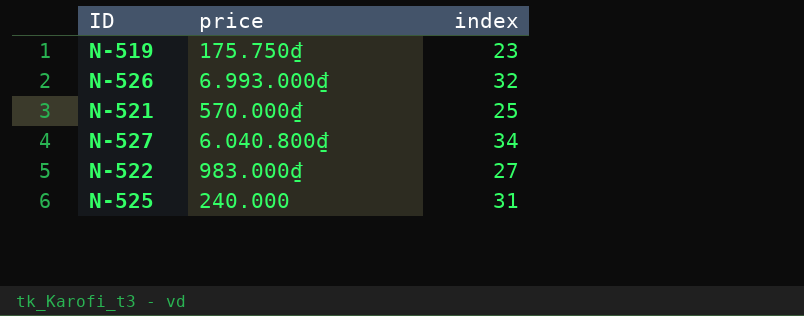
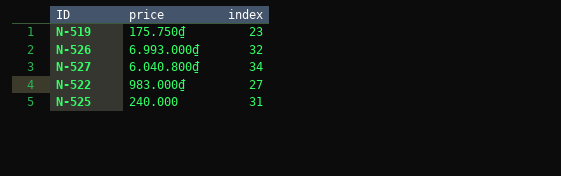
row N-521: 570.000₫ | 25 -> none

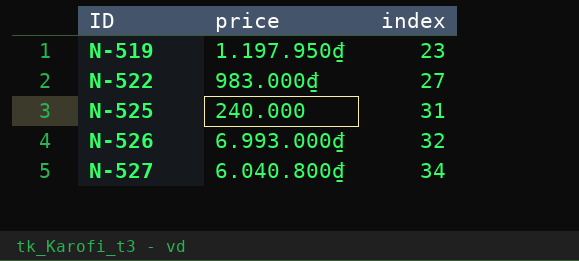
row order: none -> ID ascending
N-519 | price: 175.750₫ -> 1.197.950₫

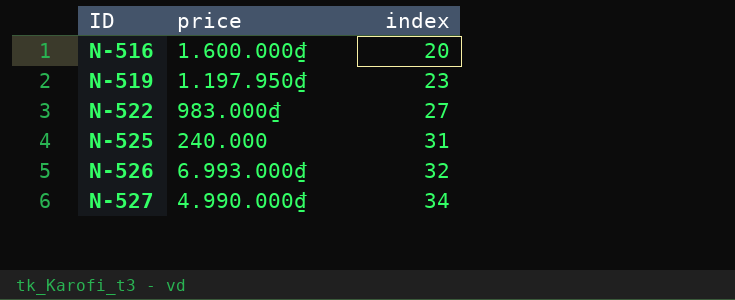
row N-516: none -> 1.600.000₫ | 20
N-527 | price: 6.040.800₫ -> 4.990.000₫

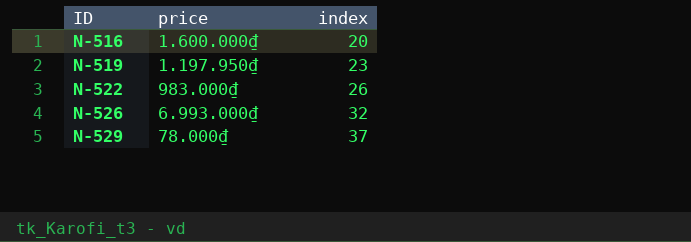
row N-525: 240.000 | 31 -> none
row N-527: 4.990.000₫ | 34 -> none
N-522 | index: 27 -> 26
row N-529: none -> 78.000₫ | 37

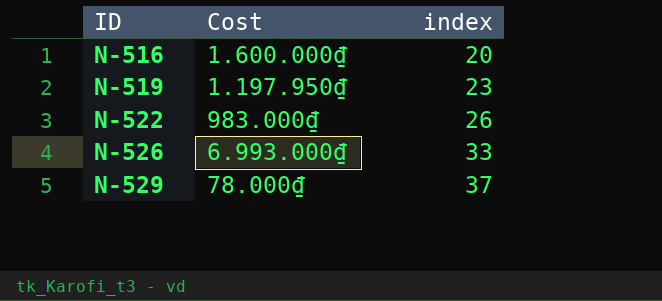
column name: price -> Cost
N-526 | index: 32 -> 33

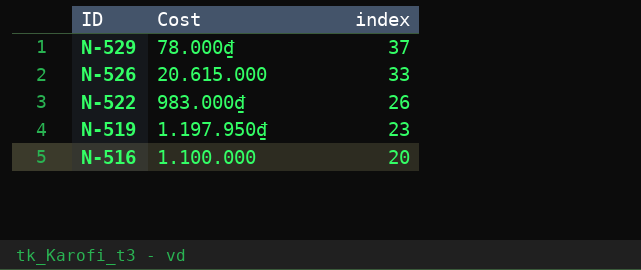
row order: ID ascending -> ID descending
N-526 | Cost: 6.993.000₫ -> 20.615.000
N-516 | Cost: 1.600.000₫ -> 1.100.000

